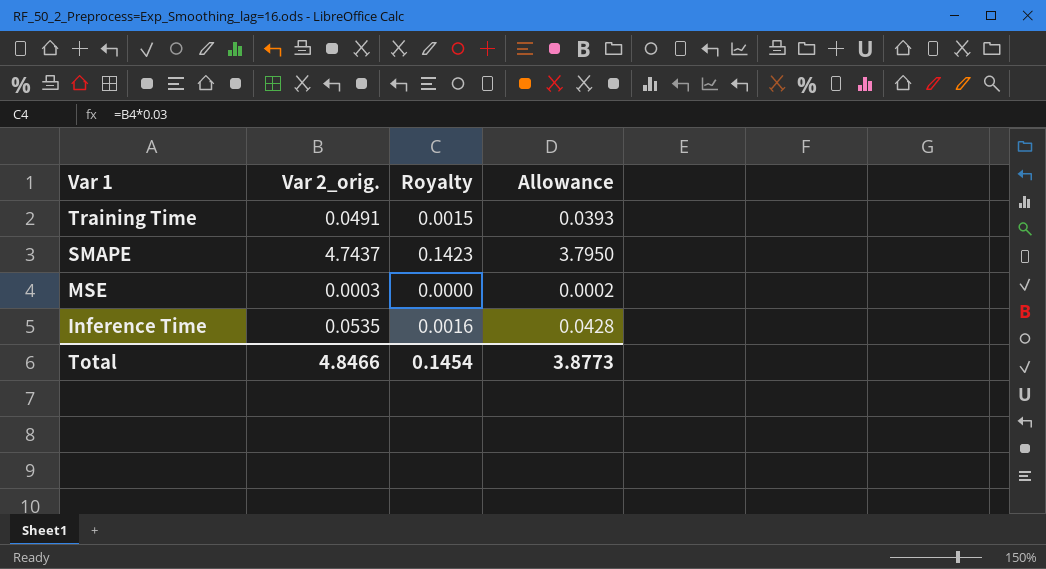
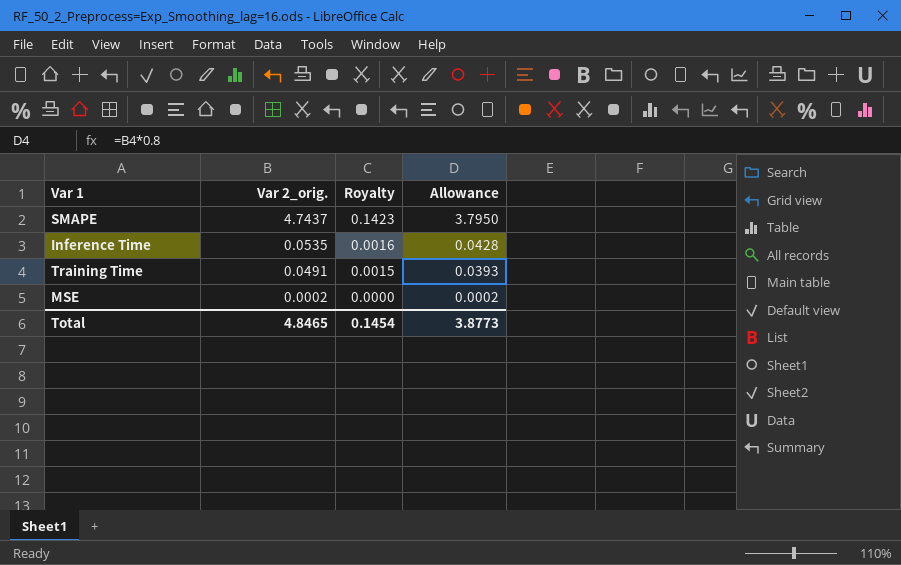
row order: Var 1 descending -> Var 2_orig. descending
MSE | Var 2_orig.: 0.0003 -> 0.0002
Total | Var 2_orig.: 4.8466 -> 4.8465

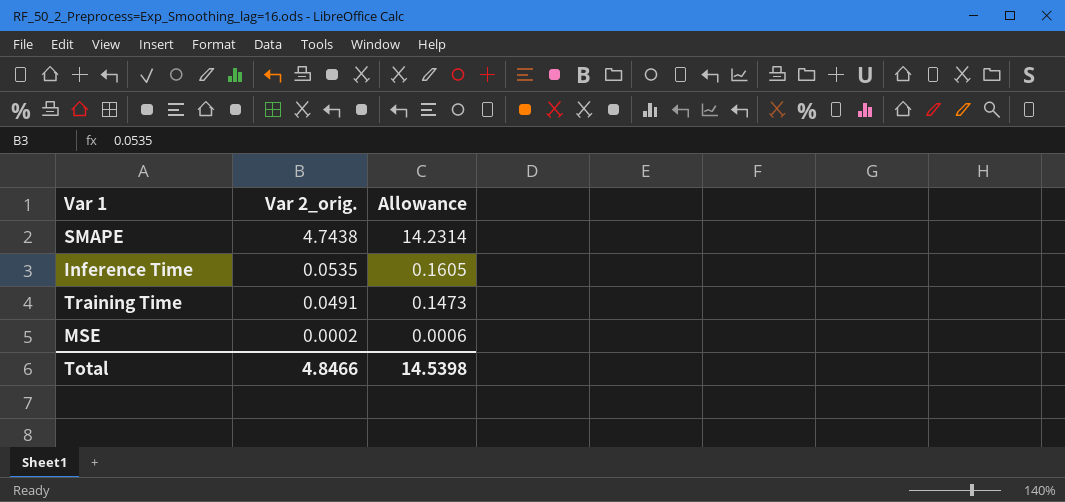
column Royalty | formula: [Var 2_orig.] * 0.03 -> none
column Allowance | formula: [Var 2_orig.] * 0.8 -> [Var 2_orig.] * 3
SMAPE | Var 2_orig.: 4.7437 -> 4.7438
Total | Var 2_orig.: 4.8465 -> 4.8466
Total | Allowance: 3.8773 -> 14.5398

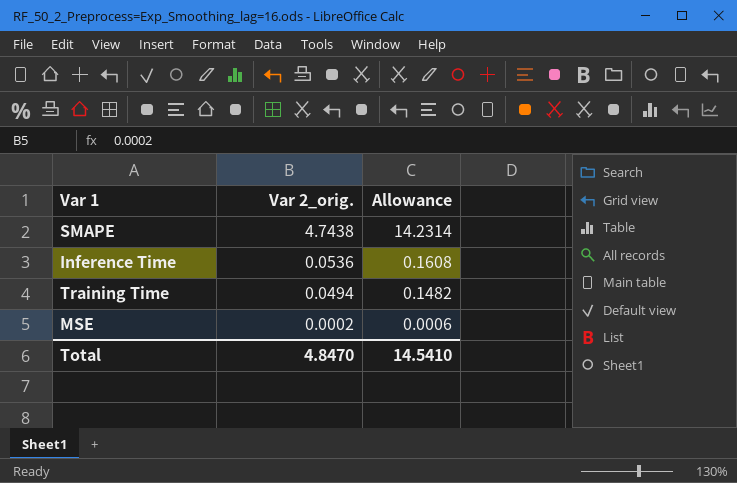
Inference Time | Var 2_orig.: 0.0535 -> 0.0536
Inference Time | Allowance: 0.1605 -> 0.1608
Training Time | Var 2_orig.: 0.0491 -> 0.0494
Training Time | Allowance: 0.1473 -> 0.1482
Total | Var 2_orig.: 4.8466 -> 4.8470
Total | Allowance: 14.5398 -> 14.5410

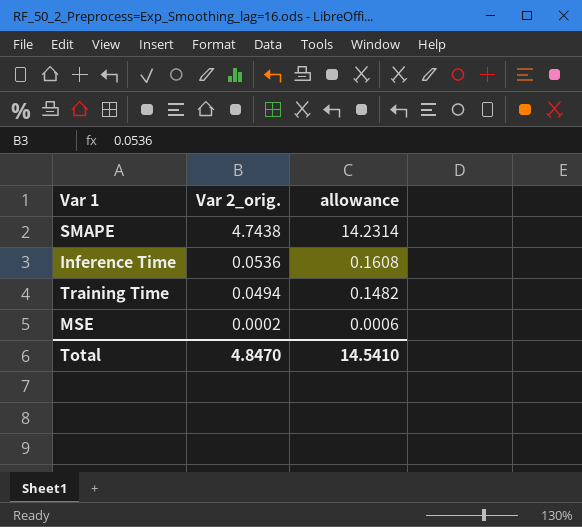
column name: Allowance -> allowance

